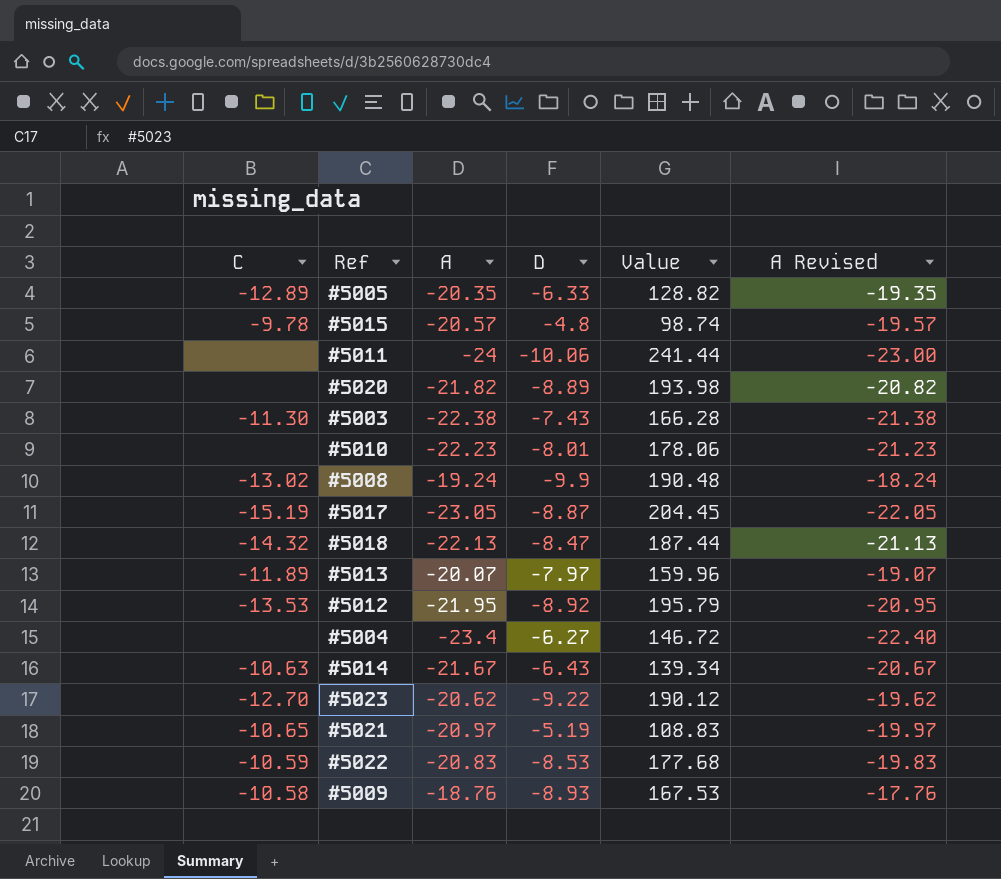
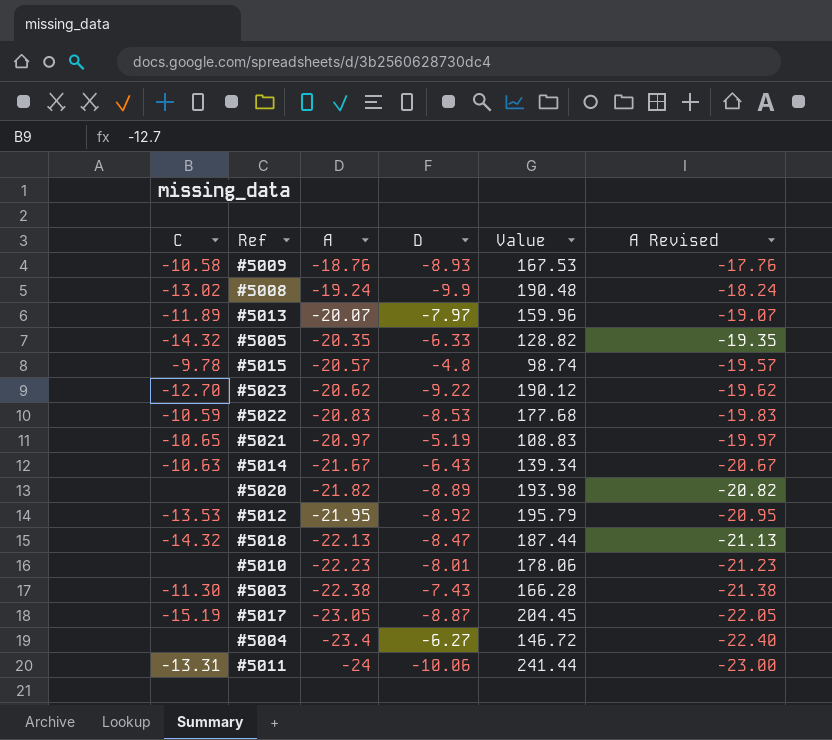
row order: none -> A descending
#5005 | C: -12.89 -> -14.32
#5011 | C: none -> -13.31

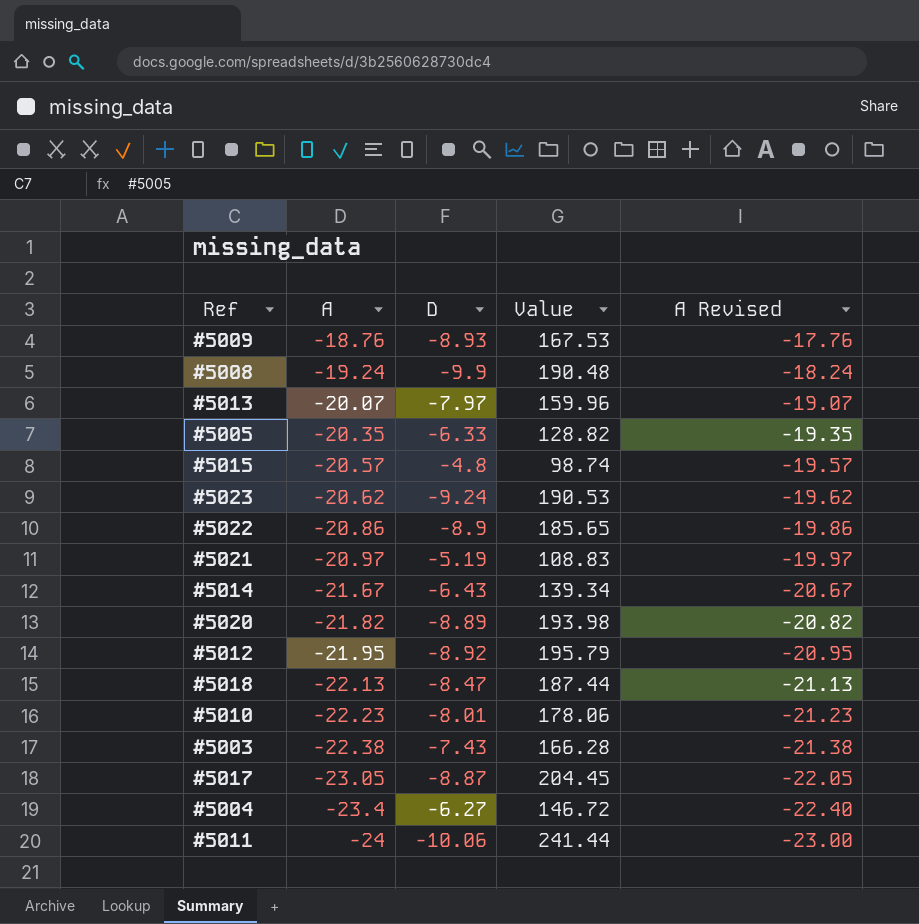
column C | position: 1 -> none
#5023 | D: -9.22 -> -9.24
#5023 | Value: 190.12 -> 190.53
#5022 | A: -20.83 -> -20.86
#5022 | D: -8.53 -> -8.9
#5022 | Value: 177.68 -> 185.65
#5022 | A Revised: -19.83 -> -19.86

